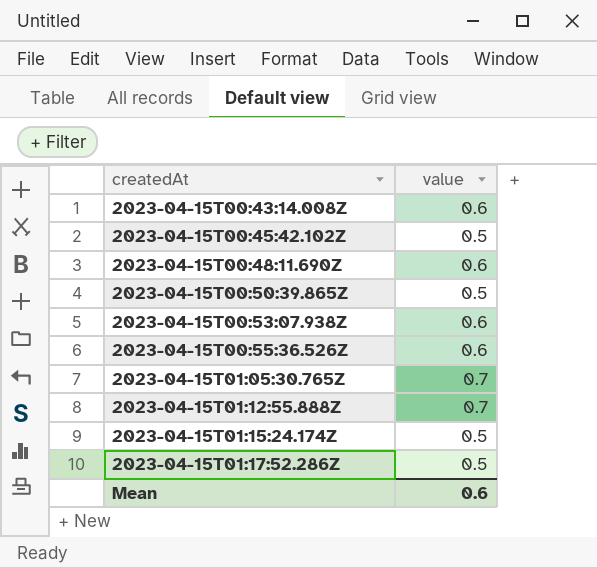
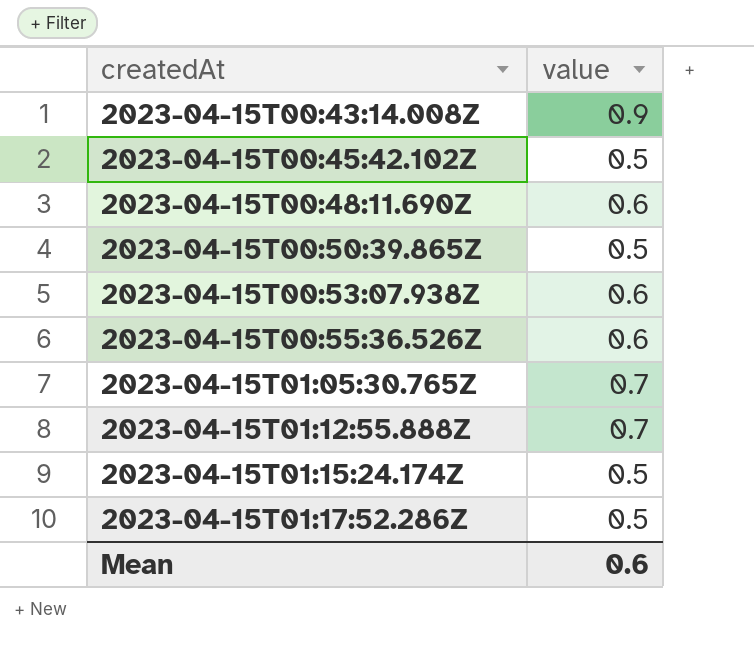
2023-04-15T00:43:14.008Z | value: 0.6 -> 0.9

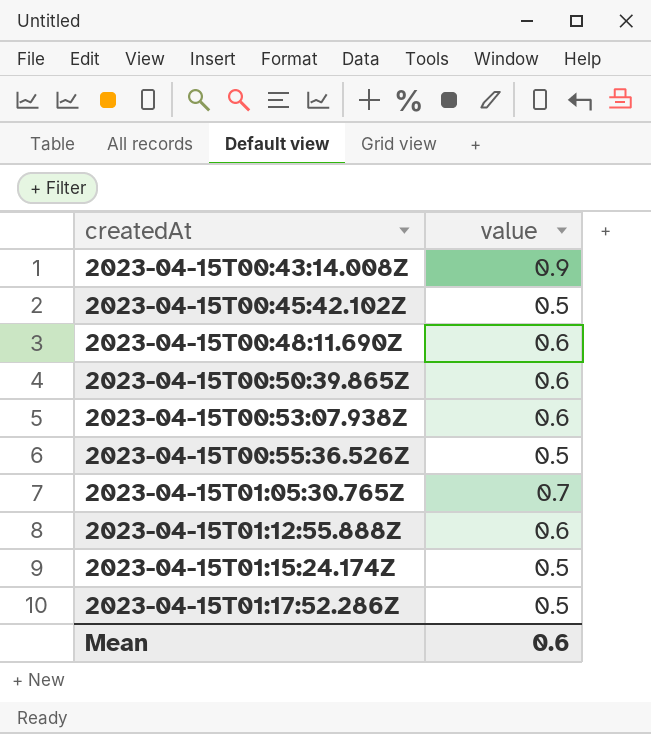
2023-04-15T00:50:39.865Z | value: 0.5 -> 0.6
2023-04-15T00:55:36.526Z | value: 0.6 -> 0.5
2023-04-15T01:12:55.888Z | value: 0.7 -> 0.6

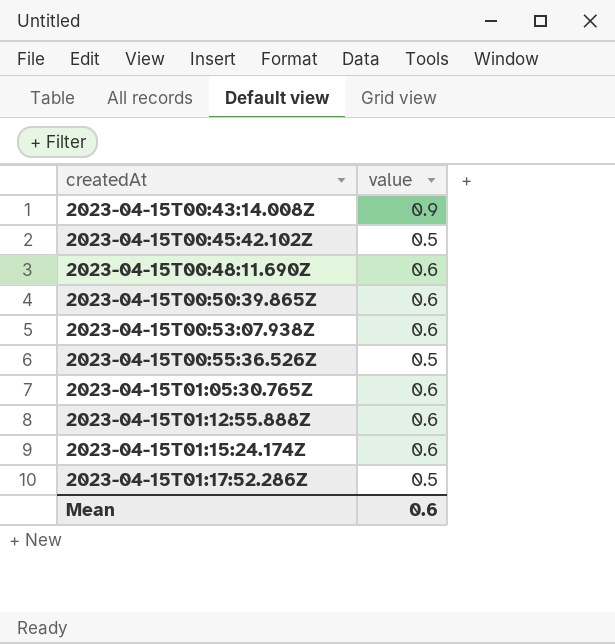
2023-04-15T01:05:30.765Z | value: 0.7 -> 0.6
2023-04-15T01:15:24.174Z | value: 0.5 -> 0.6

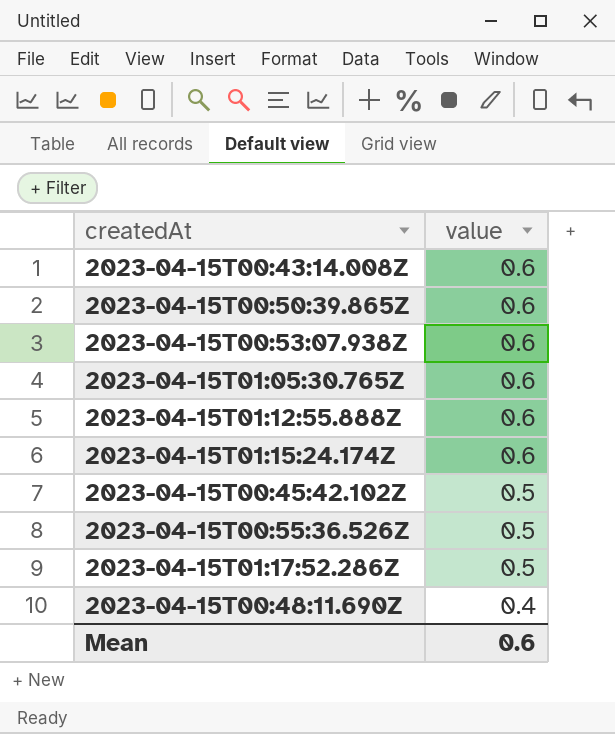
row order: createdAt ascending -> value descending
2023-04-15T00:43:14.008Z | value: 0.9 -> 0.6
2023-04-15T00:48:11.690Z | value: 0.6 -> 0.4

